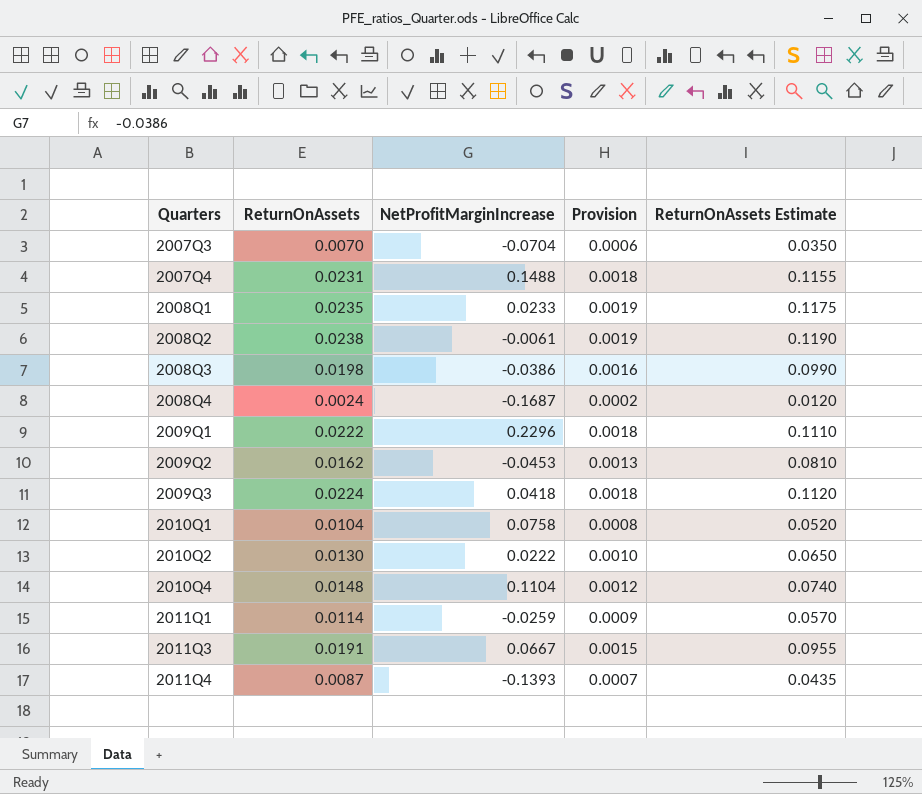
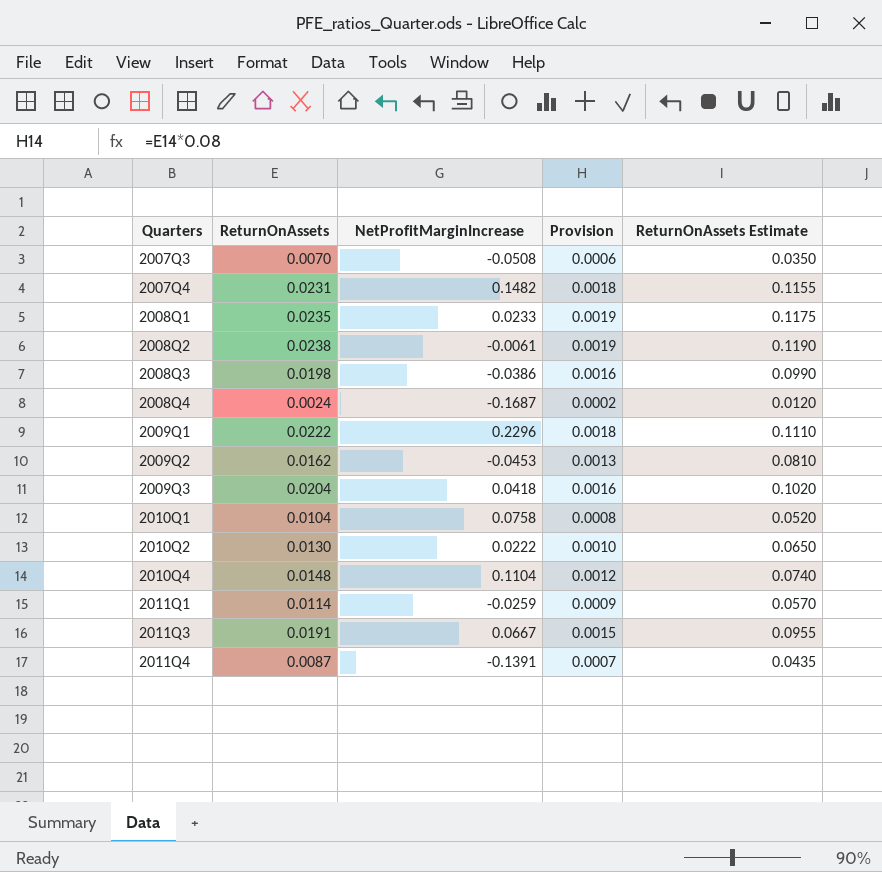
2007Q3 | NetProfitMarginIncrease: -0.0704 -> -0.0508
2007Q4 | NetProfitMarginIncrease: 0.1488 -> 0.1482
2009Q3 | ReturnOnAssets: 0.0224 -> 0.0204
2009Q3 | Provision: 0.0018 -> 0.0016
2009Q3 | ReturnOnAssets Estimate: 0.1120 -> 0.1020
2011Q4 | NetProfitMarginIncrease: -0.1393 -> -0.1391

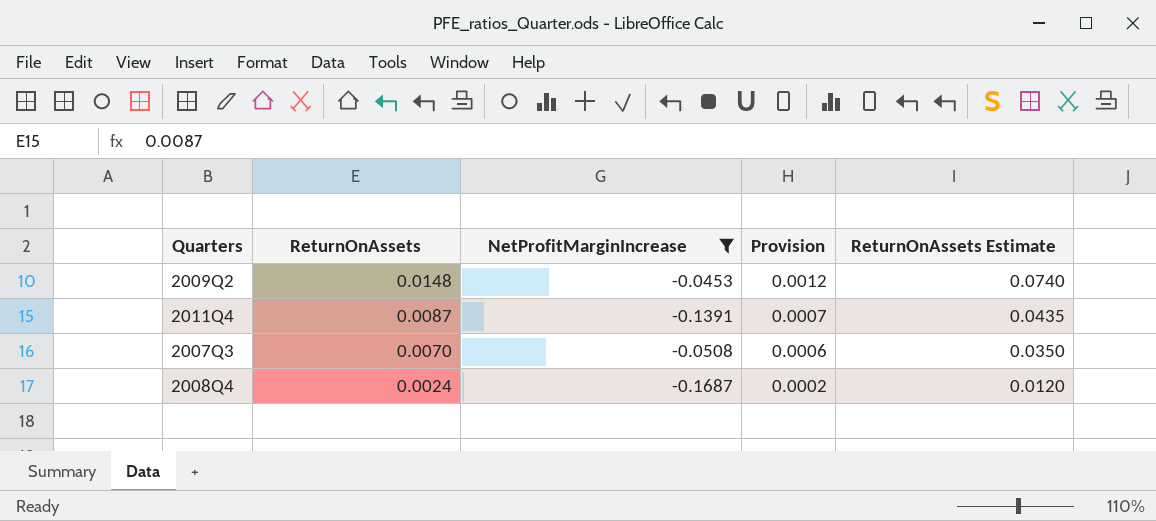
filter: none -> NetProfitMarginIncrease <= -0.0453
row order: Quarters ascending -> ReturnOnAssets descending
2009Q2 | ReturnOnAssets: 0.0162 -> 0.0148
2009Q2 | Provision: 0.0013 -> 0.0012
2009Q2 | ReturnOnAssets Estimate: 0.0810 -> 0.0740

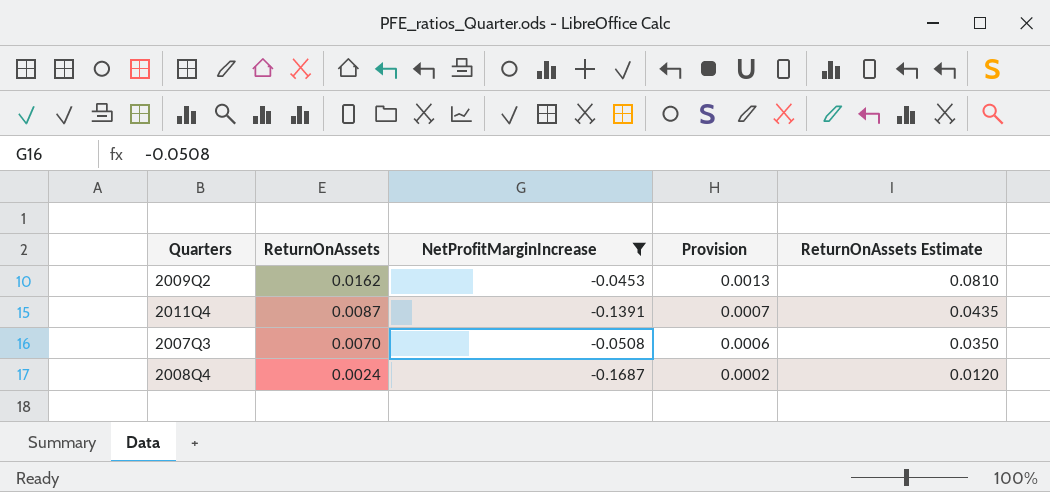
2009Q2 | ReturnOnAssets: 0.0148 -> 0.0162
2009Q2 | Provision: 0.0012 -> 0.0013
2009Q2 | ReturnOnAssets Estimate: 0.0740 -> 0.0810

